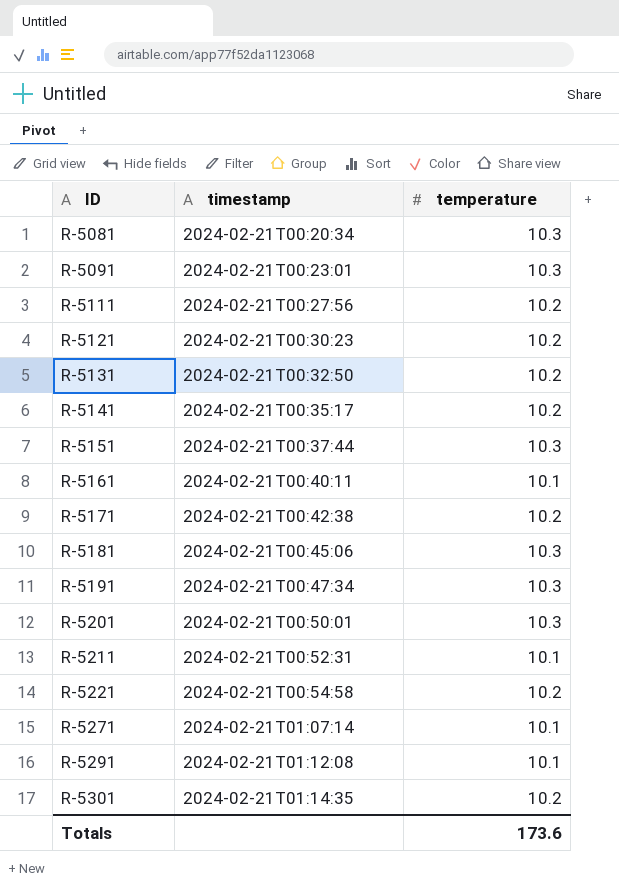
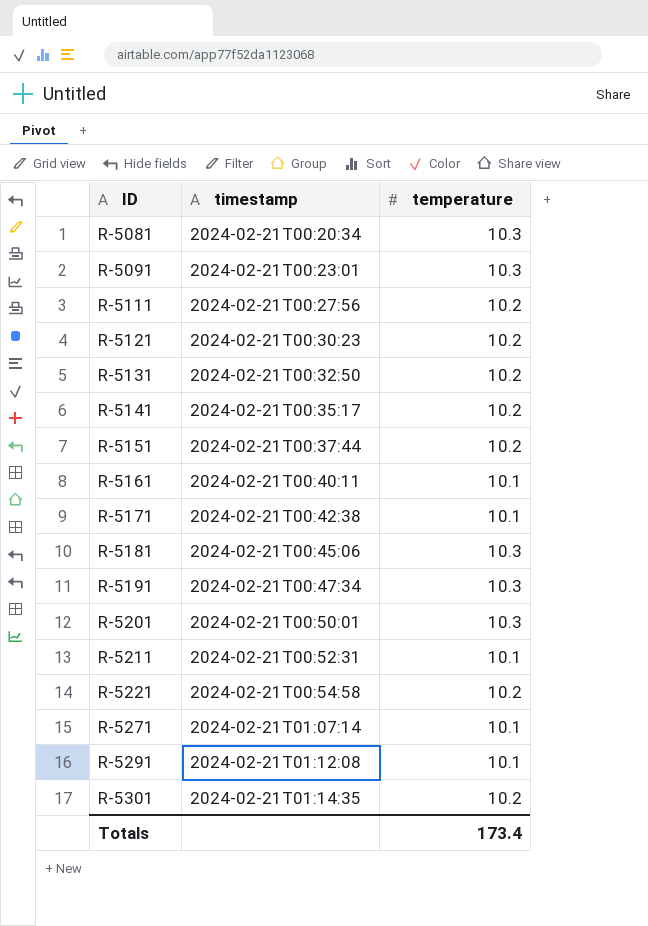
R-5151 | temperature: 10.3 -> 10.2
R-5171 | temperature: 10.2 -> 10.1
Totals | temperature: 173.6 -> 173.4

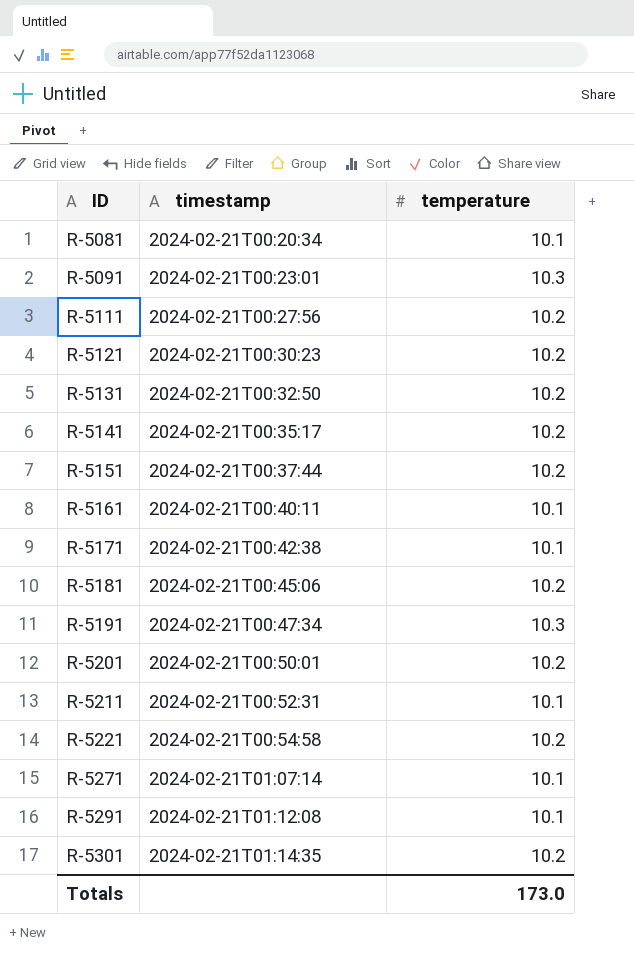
R-5081 | temperature: 10.3 -> 10.1
R-5181 | temperature: 10.3 -> 10.2
R-5201 | temperature: 10.3 -> 10.2
Totals | temperature: 173.4 -> 173.0

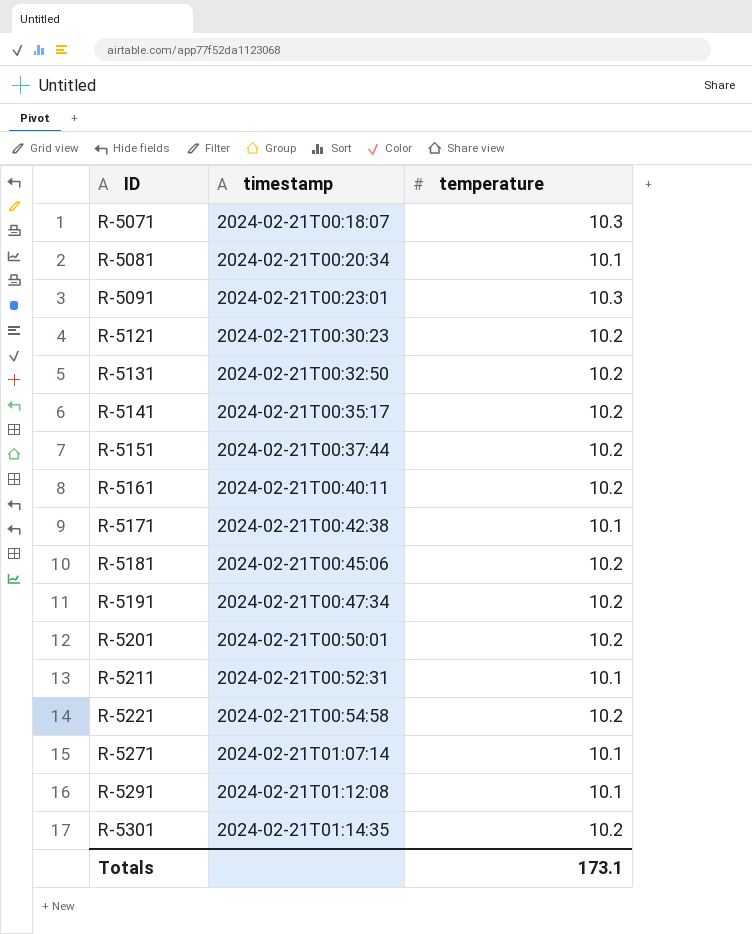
row R-5111: 2024-02-21T00:27:56 | 10.2 -> none
row R-5071: none -> 2024-02-21T00:18:07 | 10.3
R-5161 | temperature: 10.1 -> 10.2
R-5191 | temperature: 10.3 -> 10.2
Totals | temperature: 173.0 -> 173.1

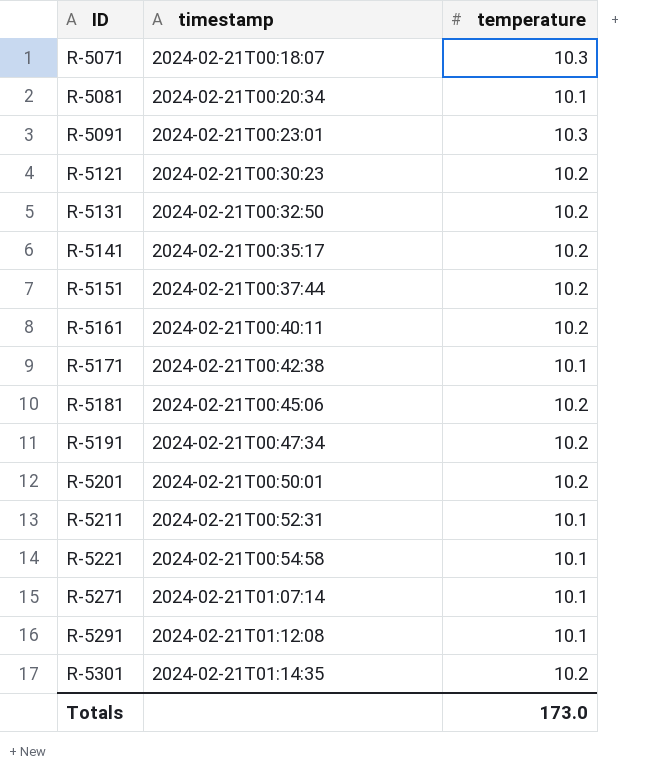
R-5221 | temperature: 10.2 -> 10.1
Totals | temperature: 173.1 -> 173.0

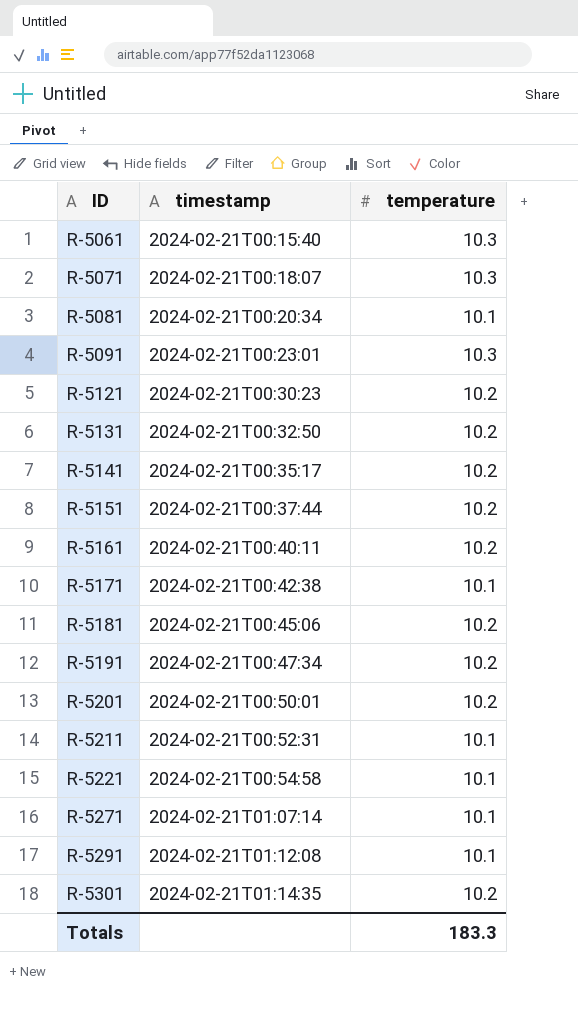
row R-5061: none -> 2024-02-21T00:15:40 | 10.3
Totals | temperature: 173.0 -> 183.3

